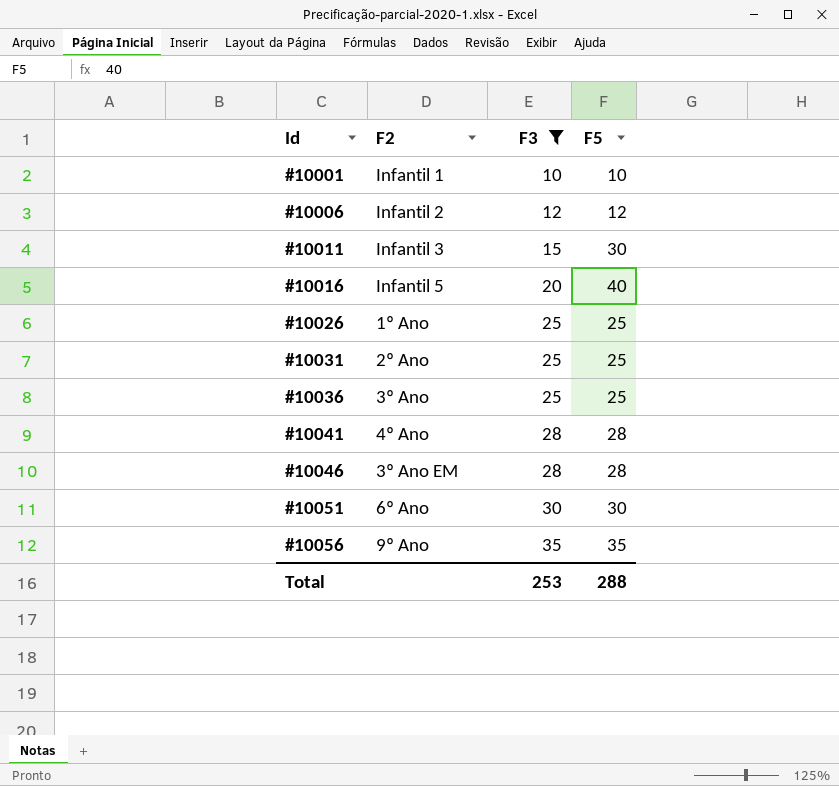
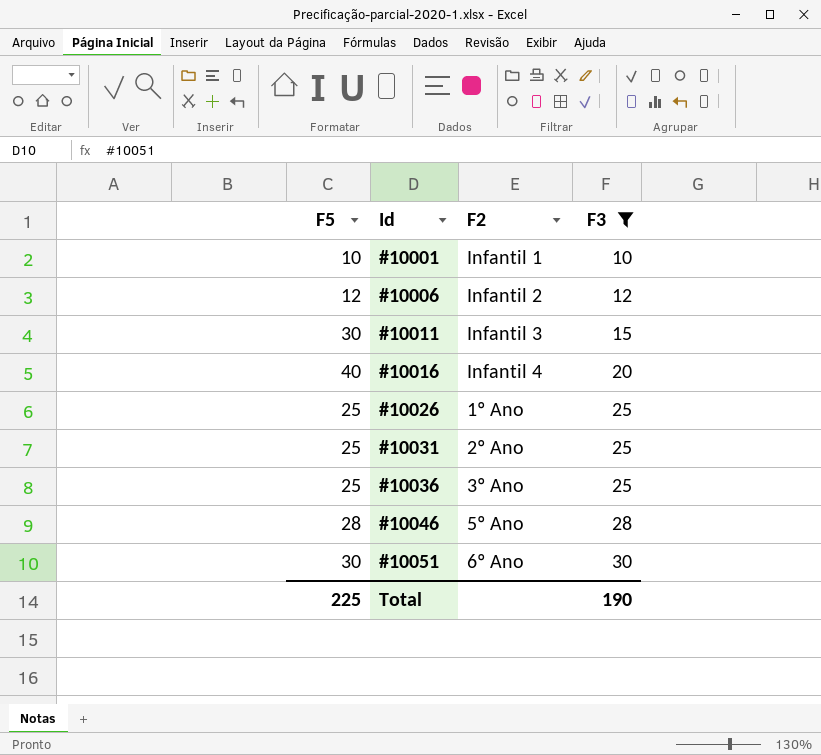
column F5 | position: 4 -> 1
row #10041: 4º Ano | 28 | 28 -> none
row #10056: 9º Ano | 35 | 35 -> none
#10016 | F2: Infantil 5 -> Infantil 4
#10046 | F2: 3º Ano EM -> 5º Ano
Total | F5: 288 -> 225
Total | F3: 253 -> 190

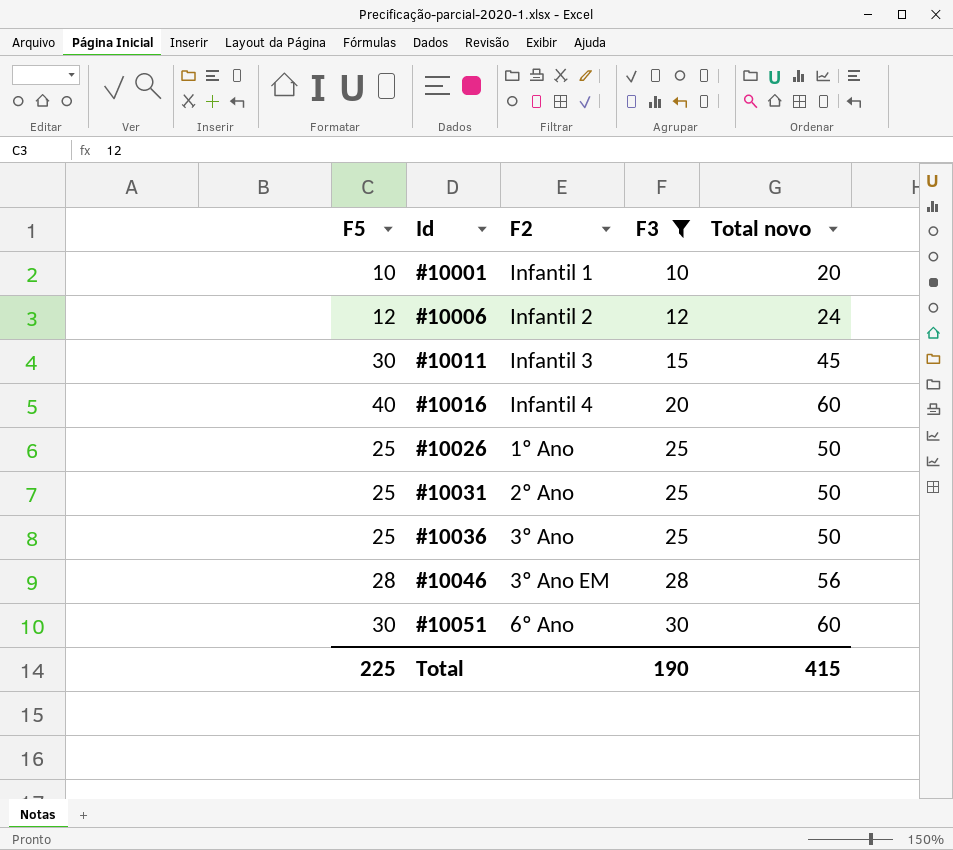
column Total novo | formula: none -> [F5] + [F3]
#10046 | F2: 5º Ano -> 3º Ano EM

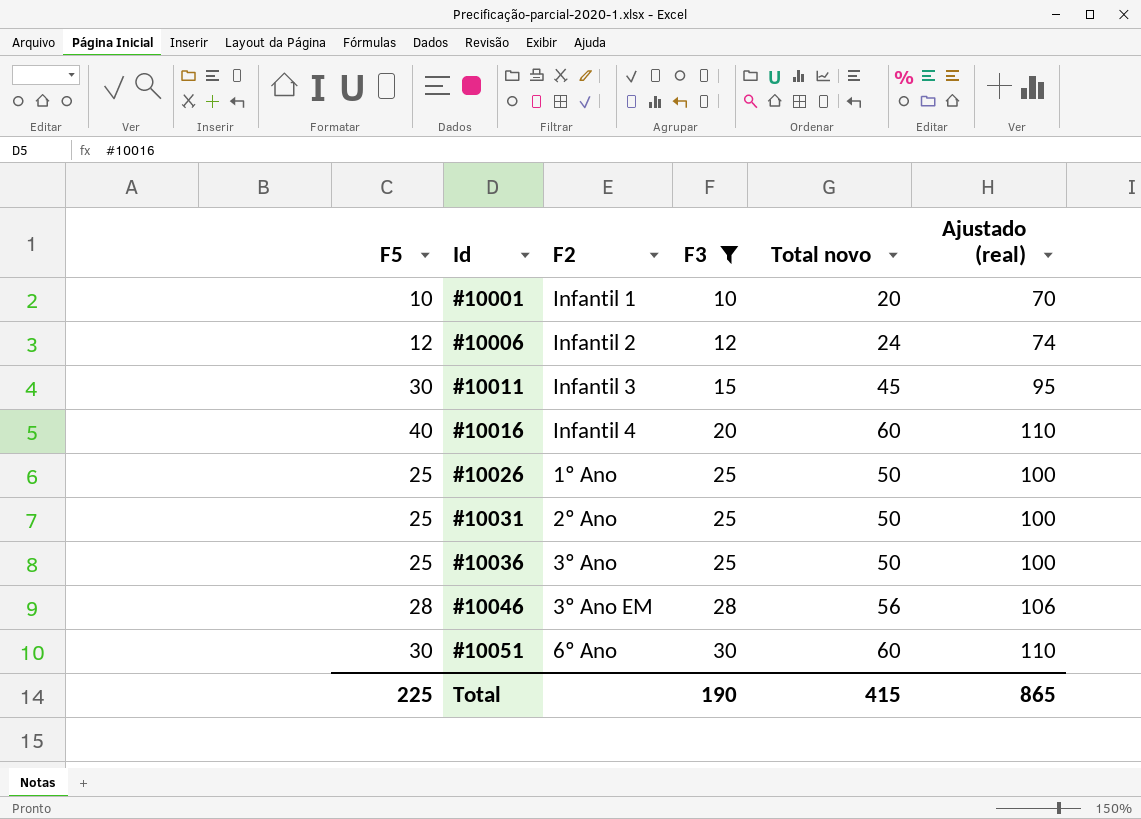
column Ajustado (real) | formula: none -> [Total novo] + 50

